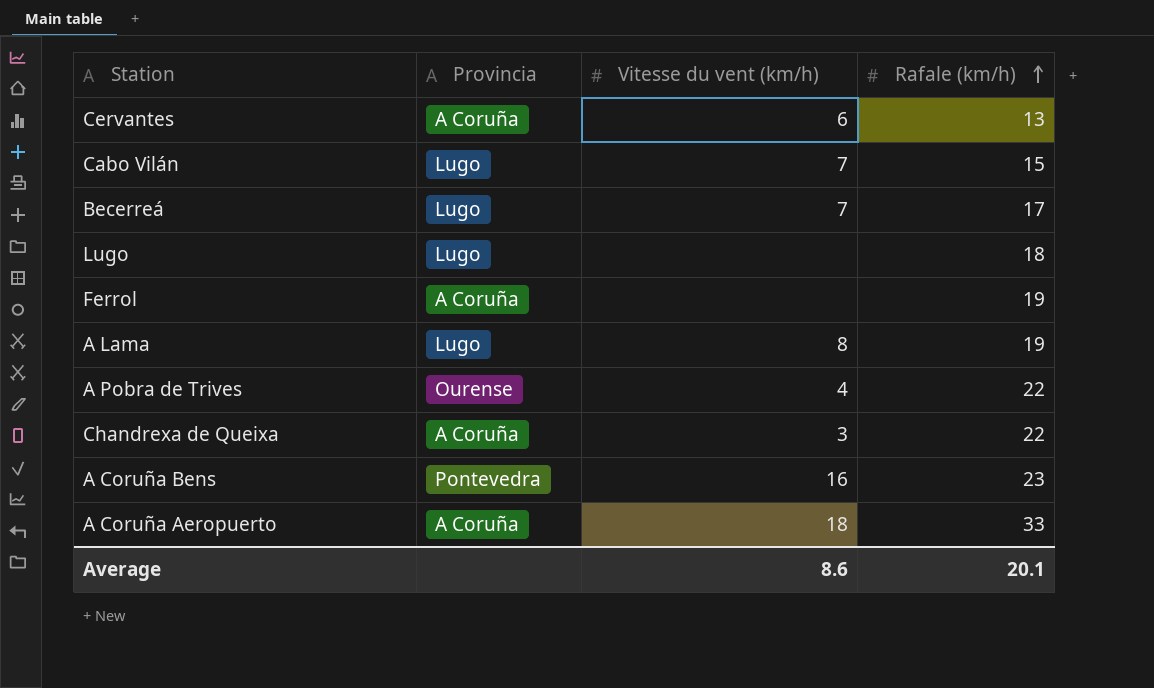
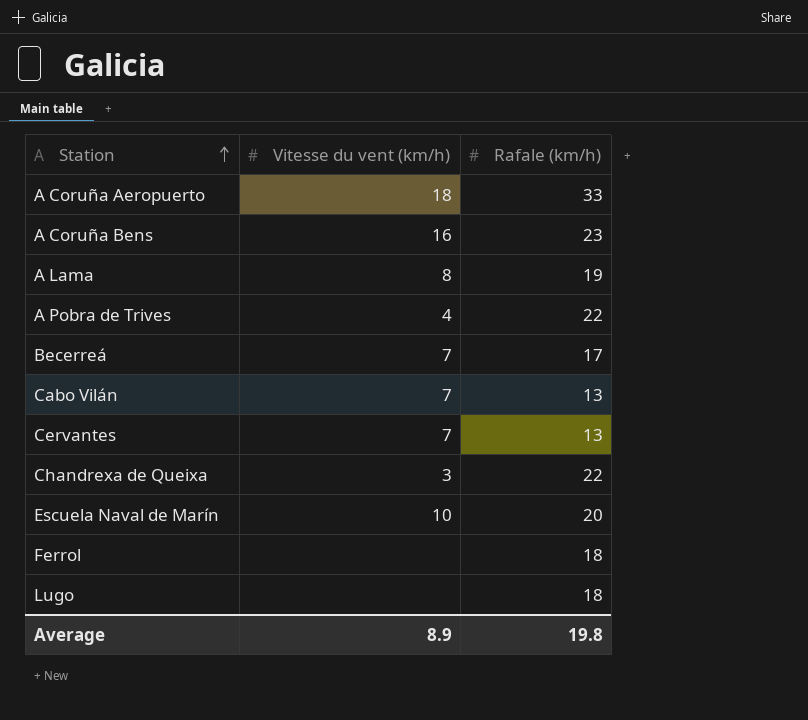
row order: Rafale (km/h) ascending -> Station ascending
column Provincia | position: 2 -> none
Cabo Vilán | Rafale (km/h): 15 -> 13
Cervantes | Vitesse du vent (km/h): 6 -> 7
row Escuela Naval de Marín: none -> 10 | 20
Ferrol | Rafale (km/h): 19 -> 18
Average | Vitesse du vent (km/h): 8.6 -> 8.9
Average | Rafale (km/h): 20.1 -> 19.8

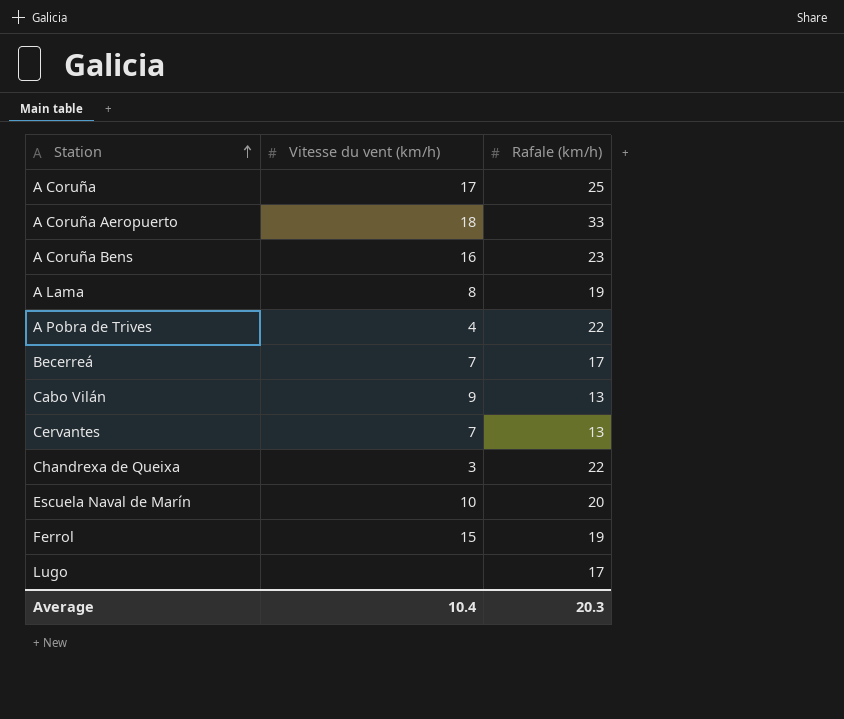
row A Coruña: none -> 17 | 25
Cabo Vilán | Vitesse du vent (km/h): 7 -> 9
Ferrol | Vitesse du vent (km/h): none -> 15
Ferrol | Rafale (km/h): 18 -> 19
Lugo | Rafale (km/h): 18 -> 17
Average | Vitesse du vent (km/h): 8.9 -> 10.4
Average | Rafale (km/h): 19.8 -> 20.3

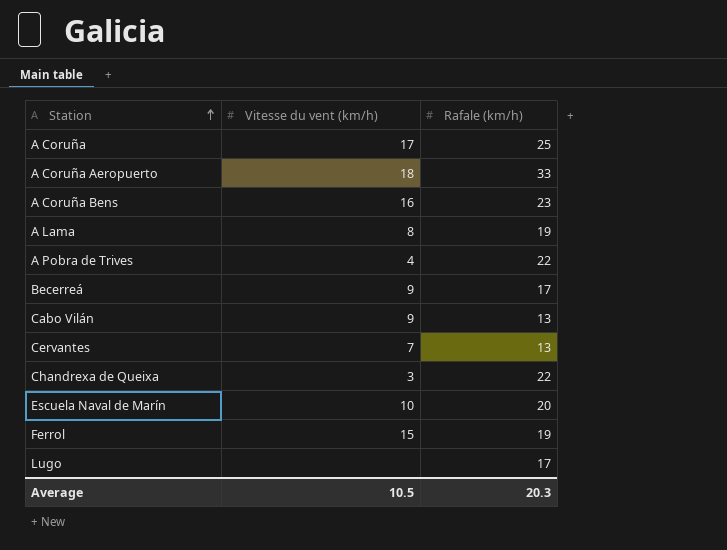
Becerreá | Vitesse du vent (km/h): 7 -> 9
Average | Vitesse du vent (km/h): 10.4 -> 10.5

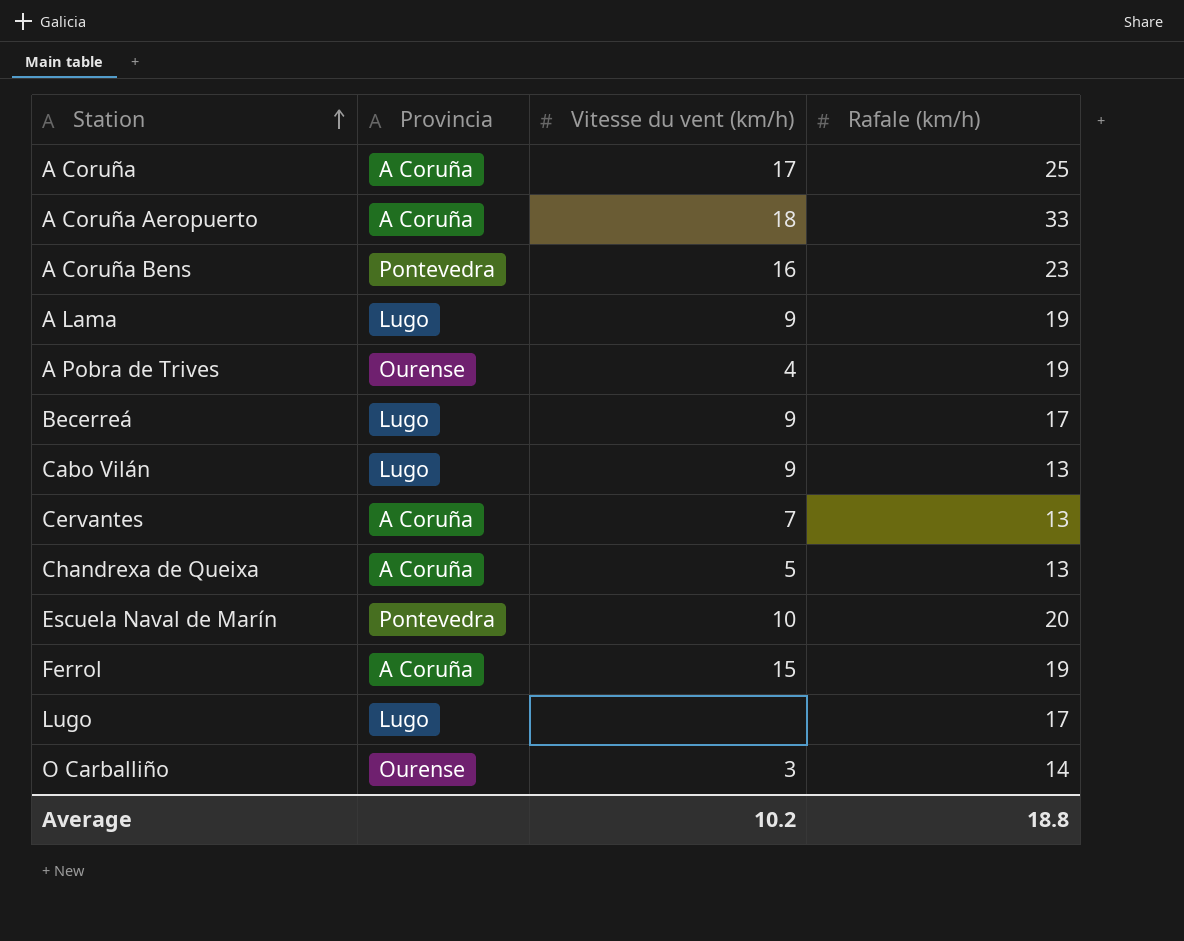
column Provincia | position: none -> 2
A Lama | Vitesse du vent (km/h): 8 -> 9
A Pobra de Trives | Rafale (km/h): 22 -> 19
Chandrexa de Queixa | Vitesse du vent (km/h): 3 -> 5
Chandrexa de Queixa | Rafale (km/h): 22 -> 13
row O Carballiño: none -> Ourense | 3 | 14
Average | Vitesse du vent (km/h): 10.5 -> 10.2
Average | Rafale (km/h): 20.3 -> 18.8

